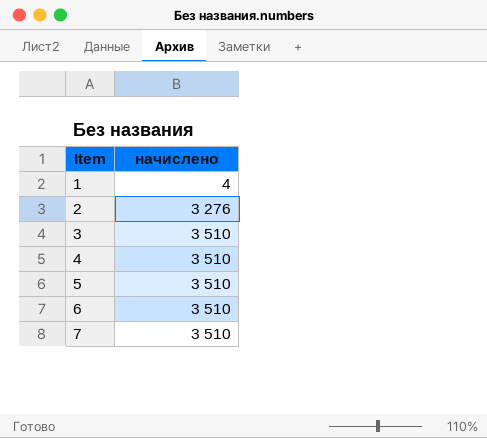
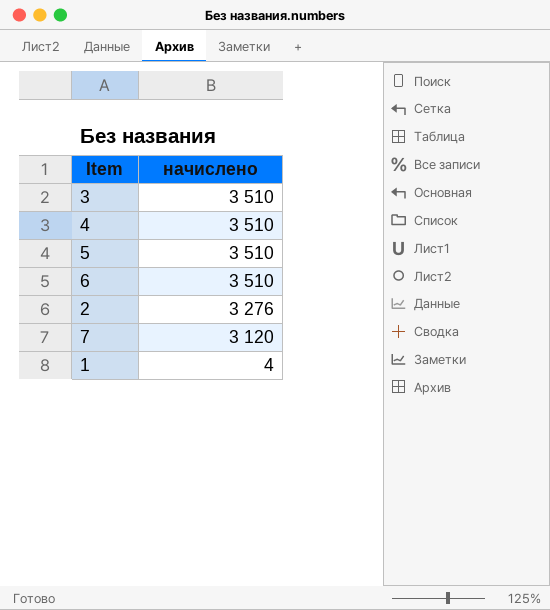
row order: Item ascending -> начислено descending
7 | начислено: 3 510 -> 3 120

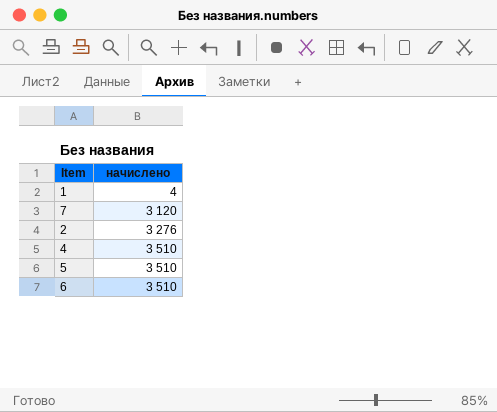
row order: начислено descending -> начислено ascending
row 3: 3 510 -> none

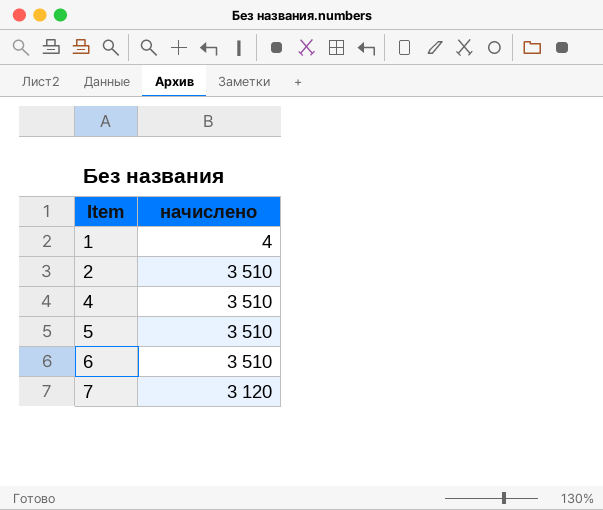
row order: начислено ascending -> Item ascending
2 | начислено: 3 276 -> 3 510

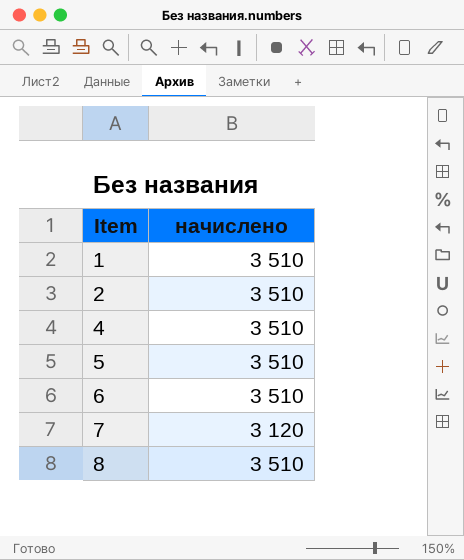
1 | начислено: 4 -> 3 510
row 8: none -> 3 510

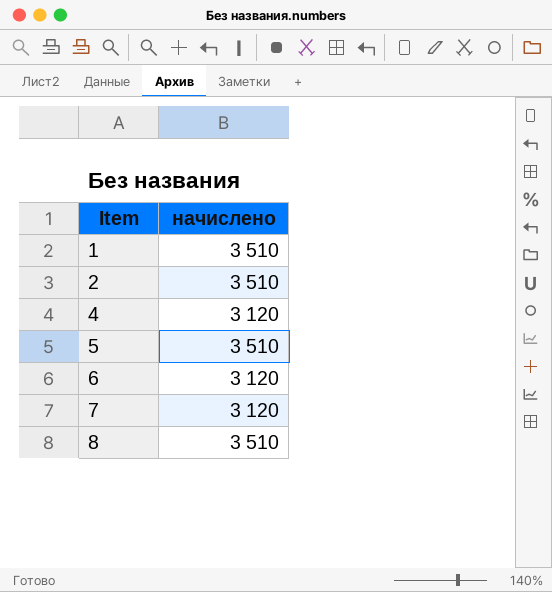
4 | начислено: 3 510 -> 3 120
6 | начислено: 3 510 -> 3 120

